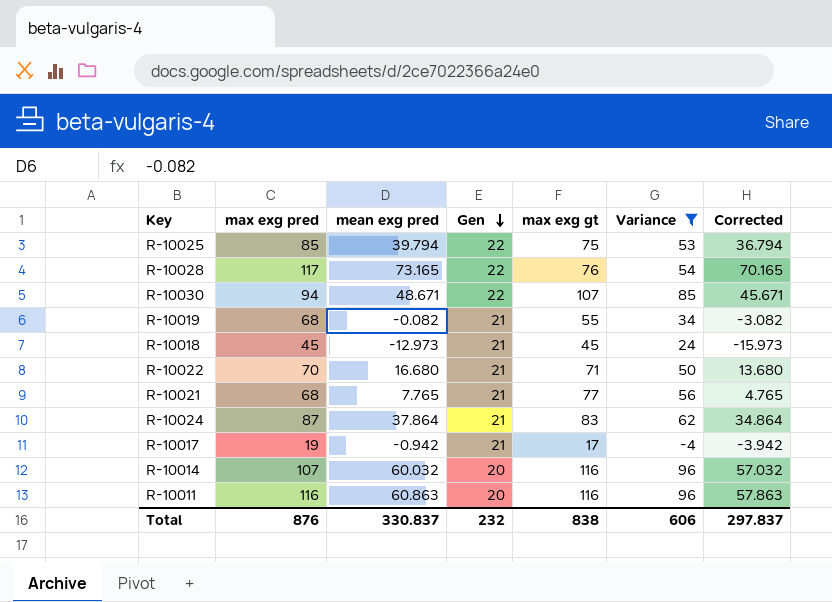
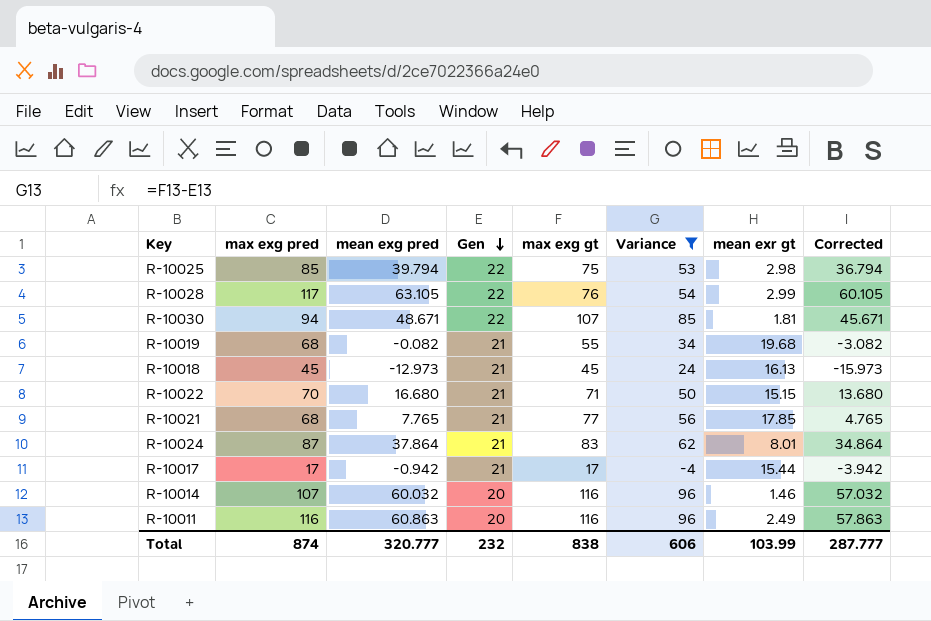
column mean exr gt | position: none -> 7
R-10028 | mean exg pred: 73.165 -> 63.105
R-10028 | Corrected: 70.165 -> 60.105
R-10017 | max exg pred: 19 -> 17
Total | max exg pred: 876 -> 874
Total | mean exg pred: 330.837 -> 320.777
Total | Corrected: 297.837 -> 287.777

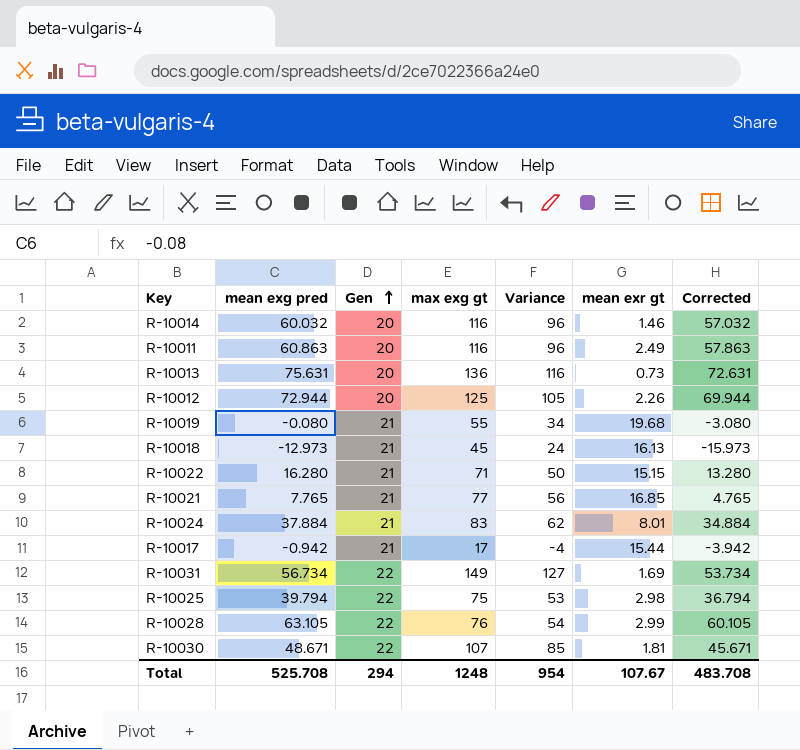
filter: Variance <= 96 -> none
row order: Gen descending -> Gen ascending
column max exg pred | position: 2 -> none
R-10019 | mean exg pred: -0.082 -> -0.080
R-10019 | Corrected: -3.082 -> -3.080
R-10022 | mean exg pred: 16.680 -> 16.280
R-10022 | Corrected: 13.680 -> 13.280
R-10021 | mean exr gt: 17.85 -> 16.85
R-10024 | mean exg pred: 37.864 -> 37.884
R-10024 | Corrected: 34.864 -> 34.884
Total | mean exg pred: 320.777 -> 525.708
Total | Gen: 232 -> 294
Total | max exg gt: 838 -> 1248
Total | Variance: 606 -> 954
Total | mean exr gt: 103.99 -> 107.67
Total | Corrected: 287.777 -> 483.708

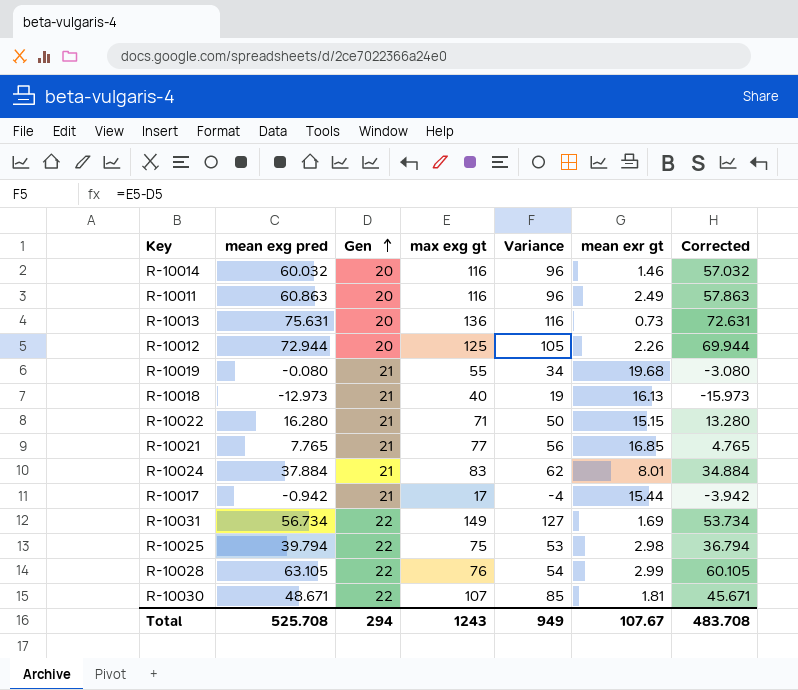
R-10018 | max exg gt: 45 -> 40
R-10018 | Variance: 24 -> 19
Total | max exg gt: 1248 -> 1243
Total | Variance: 954 -> 949

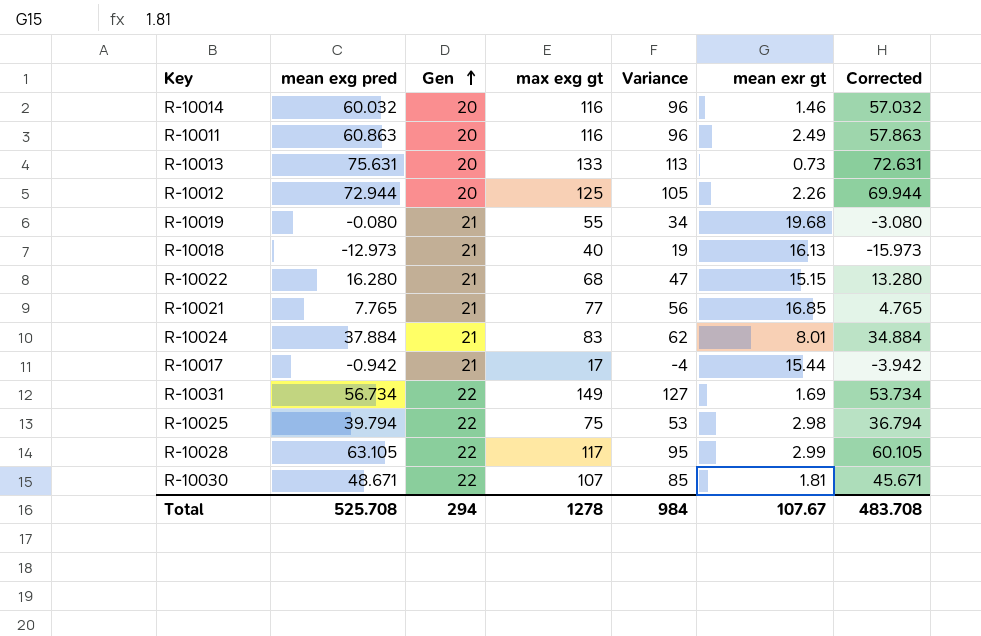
R-10013 | max exg gt: 136 -> 133
R-10013 | Variance: 116 -> 113
R-10022 | max exg gt: 71 -> 68
R-10022 | Variance: 50 -> 47
R-10028 | max exg gt: 76 -> 117
R-10028 | Variance: 54 -> 95
Total | max exg gt: 1243 -> 1278
Total | Variance: 949 -> 984

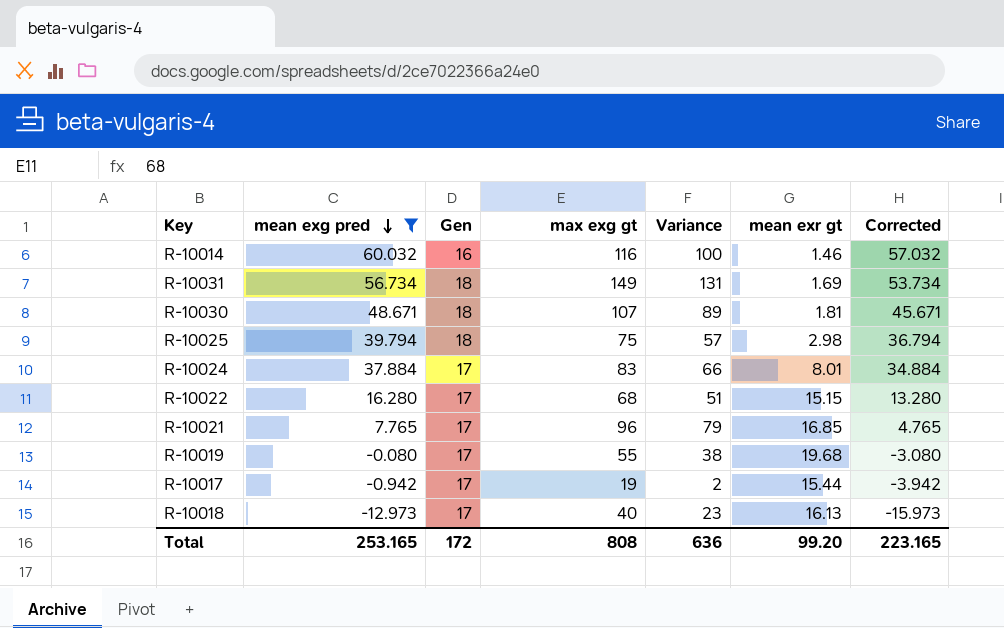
filter: none -> mean exg pred <= 60.032
row order: Gen ascending -> mean exg pred descending
R-10014 | Gen: 20 -> 16
R-10014 | Variance: 96 -> 100
R-10031 | Gen: 22 -> 18
R-10031 | Variance: 127 -> 131
R-10030 | Gen: 22 -> 18
R-10030 | Variance: 85 -> 89
R-10025 | Gen: 22 -> 18
R-10025 | Variance: 53 -> 57
R-10024 | Gen: 21 -> 17
R-10024 | Variance: 62 -> 66
R-10022 | Gen: 21 -> 17
R-10022 | Variance: 47 -> 51
R-10021 | Gen: 21 -> 17
R-10021 | max exg gt: 77 -> 96
R-10021 | Variance: 56 -> 79
R-10019 | Gen: 21 -> 17
R-10019 | Variance: 34 -> 38
R-10017 | Gen: 21 -> 17
R-10017 | max exg gt: 17 -> 19
R-10017 | Variance: -4 -> 2
R-10018 | Gen: 21 -> 17
R-10018 | Variance: 19 -> 23
Total | mean exg pred: 525.708 -> 253.165
Total | Gen: 294 -> 172
Total | max exg gt: 1278 -> 808
Total | Variance: 984 -> 636
Total | mean exr gt: 107.67 -> 99.20
Total | Corrected: 483.708 -> 223.165

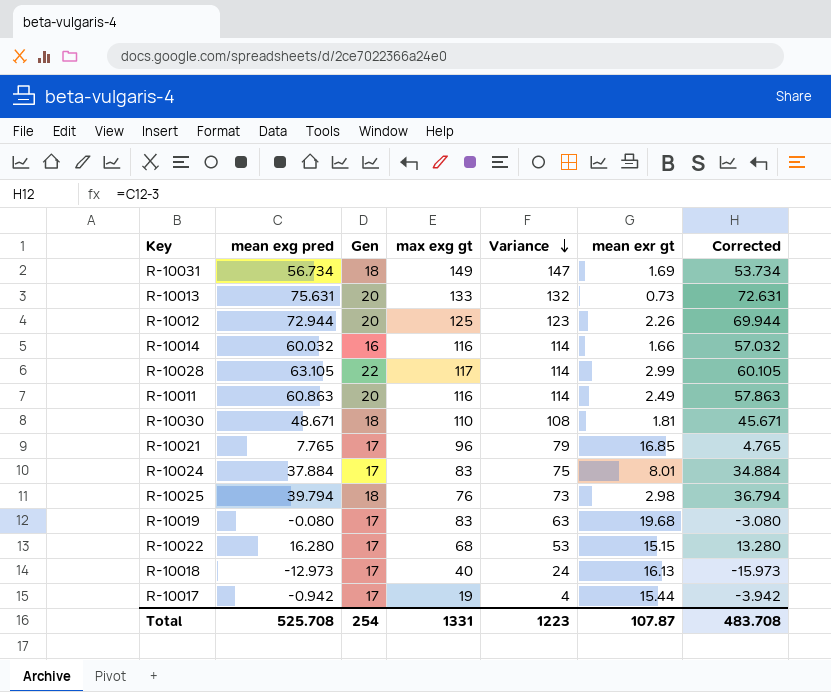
filter: mean exg pred <= 60.032 -> none
row order: mean exg pred descending -> Variance descending
column Variance | formula: [max exg gt] - [Gen] -> [max exg gt] - [mean exr gt]
R-10014 | mean exr gt: 1.46 -> 1.66
R-10030 | max exg gt: 107 -> 110
R-10025 | max exg gt: 75 -> 76
R-10019 | max exg gt: 55 -> 83
Total | mean exg pred: 253.165 -> 525.708
Total | Gen: 172 -> 254
Total | max exg gt: 808 -> 1331
Total | Variance: 636 -> 1223
Total | mean exr gt: 99.20 -> 107.87
Total | Corrected: 223.165 -> 483.708

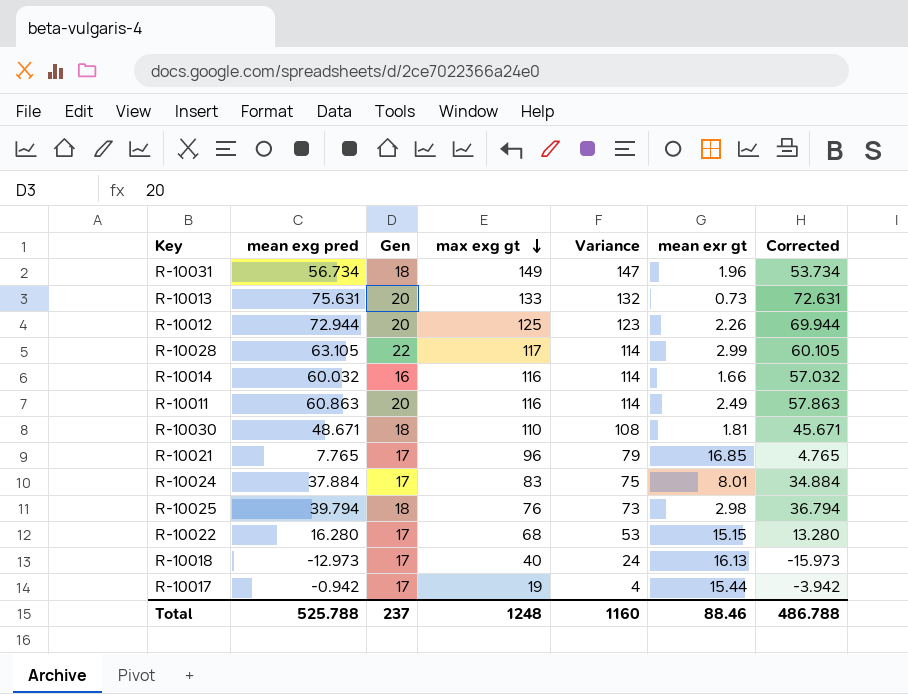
row order: Variance descending -> max exg gt descending
row R-10019: -0.080 | 17 | 83 | 63 | 19.68 | -3.080 -> none
R-10031 | mean exr gt: 1.69 -> 1.96
Total | mean exg pred: 525.708 -> 525.788
Total | Gen: 254 -> 237
Total | max exg gt: 1331 -> 1248
Total | Variance: 1223 -> 1160
Total | mean exr gt: 107.87 -> 88.46
Total | Corrected: 483.708 -> 486.788

